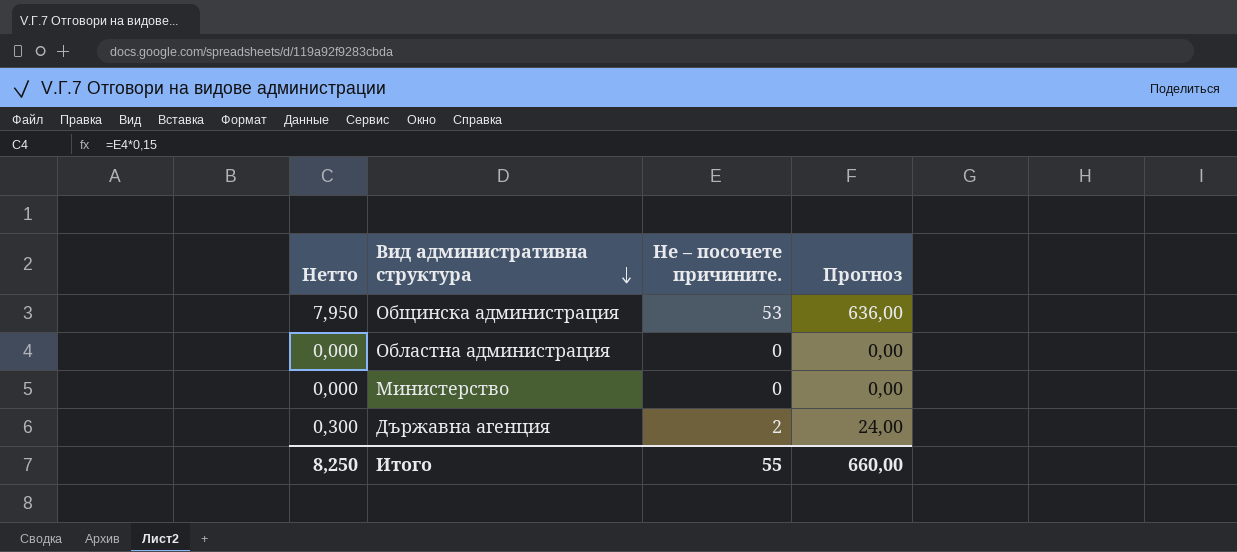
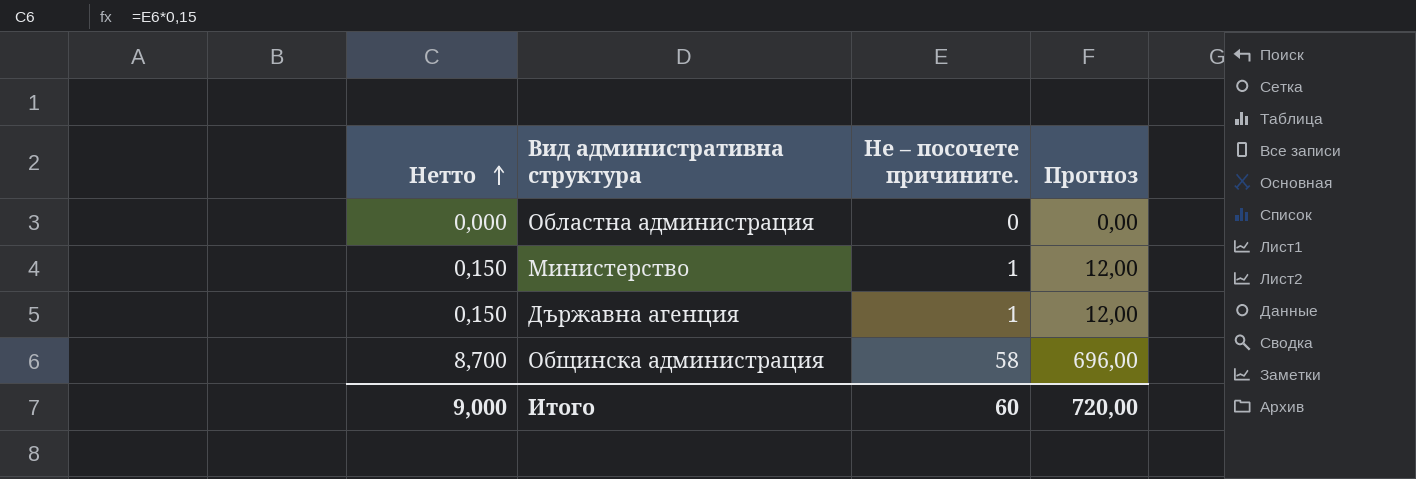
row order: Вид административна структура descending -> Нетто ascending
Министерство | Нетто: 0,000 -> 0,150
Министерство | Не – посочете причините.: 0 -> 1
Министерство | Прогноз: 0,00 -> 12,00
Държавна агенция | Нетто: 0,300 -> 0,150
Държавна агенция | Не – посочете причините.: 2 -> 1
Държавна агенция | Прогноз: 24,00 -> 12,00
Общинска администрация | Нетто: 7,950 -> 8,700
Общинска администрация | Не – посочете причините.: 53 -> 58
Общинска администрация | Прогноз: 636,00 -> 696,00
Итого | Нетто: 8,250 -> 9,000
Итого | Не – посочете причините.: 55 -> 60
Итого | Прогноз: 660,00 -> 720,00

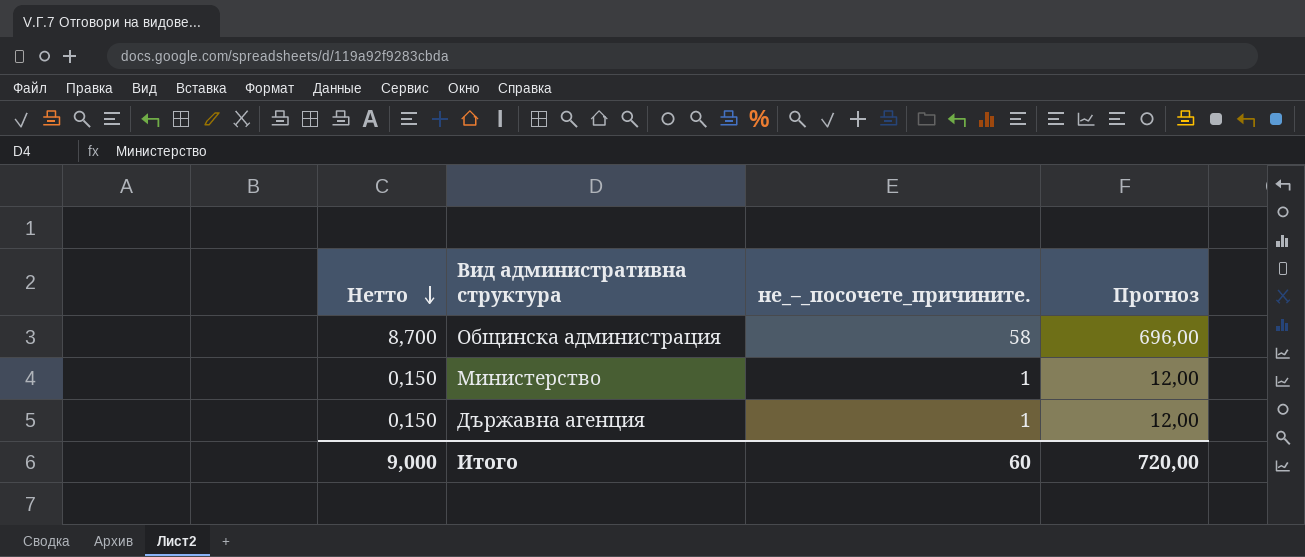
row order: Нетто ascending -> Нетто descending
column name: Не – посочете причините. -> не_–_посочете_причините.
row Областна администрация: 0,000 | 0 | 0,00 -> none

